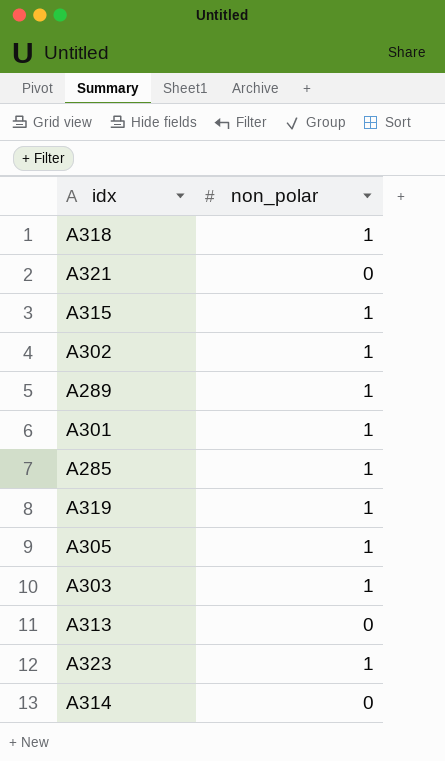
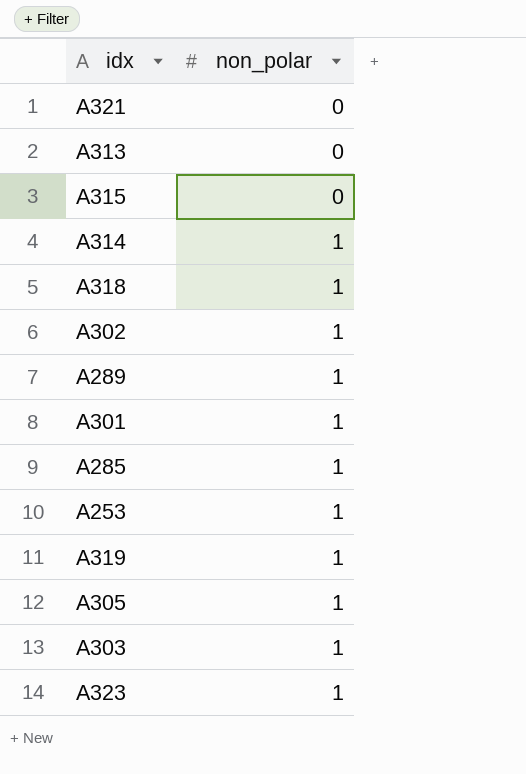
row order: none -> non_polar ascending
A315 | non_polar: 1 -> 0
A314 | non_polar: 0 -> 1
row A253: none -> 1

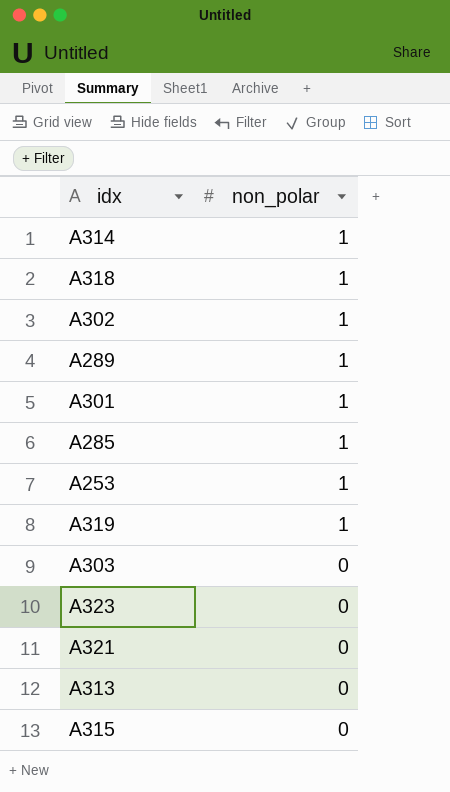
row order: non_polar ascending -> non_polar descending
row A305: 1 -> none
A303 | non_polar: 1 -> 0
A323 | non_polar: 1 -> 0

